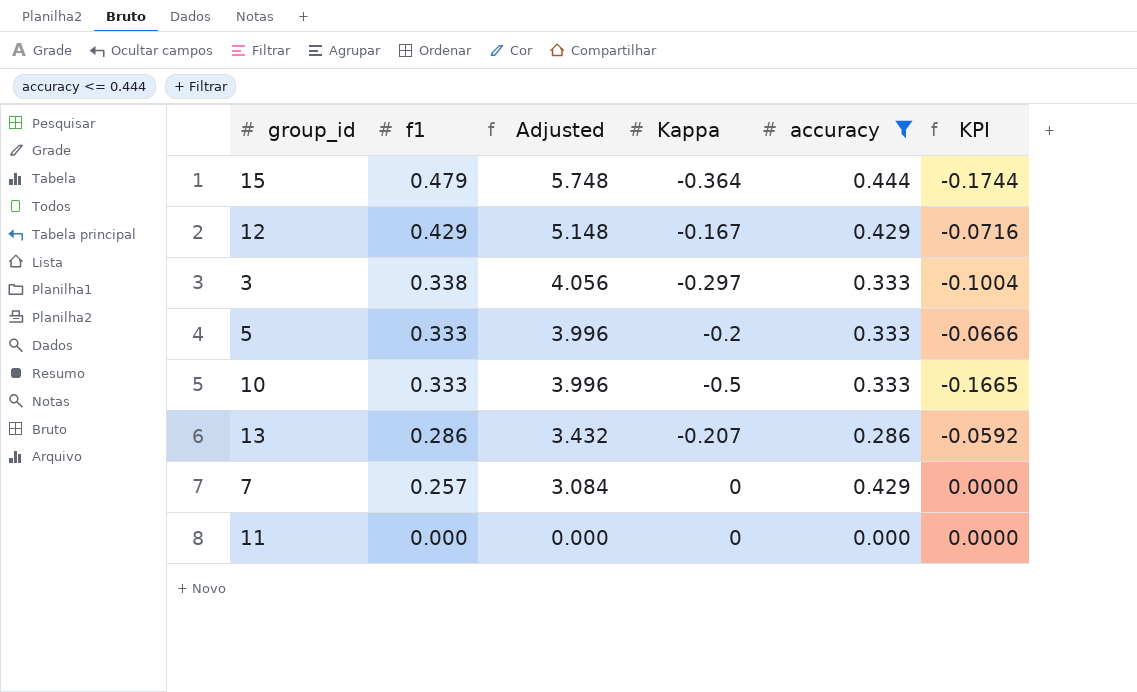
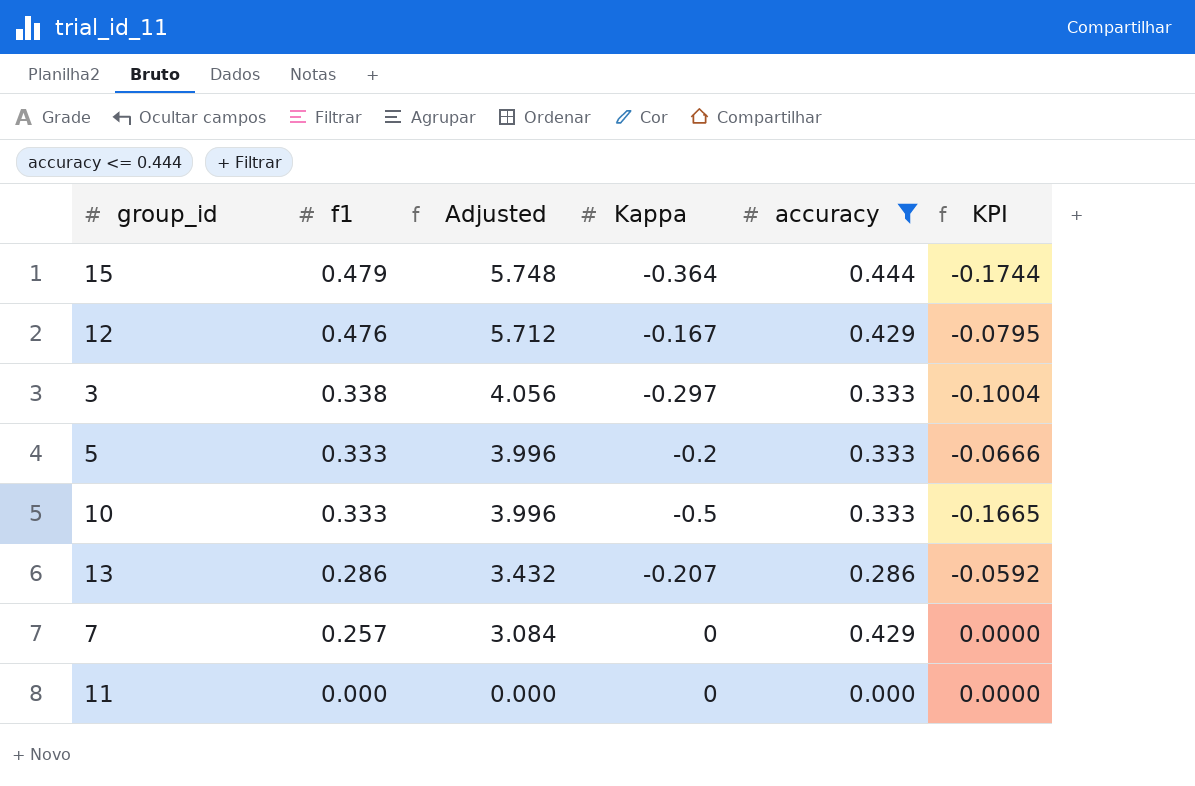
12 | f1: 0.429 -> 0.476
12 | Adjusted: 5.148 -> 5.712
12 | KPI: -0.0716 -> -0.0795

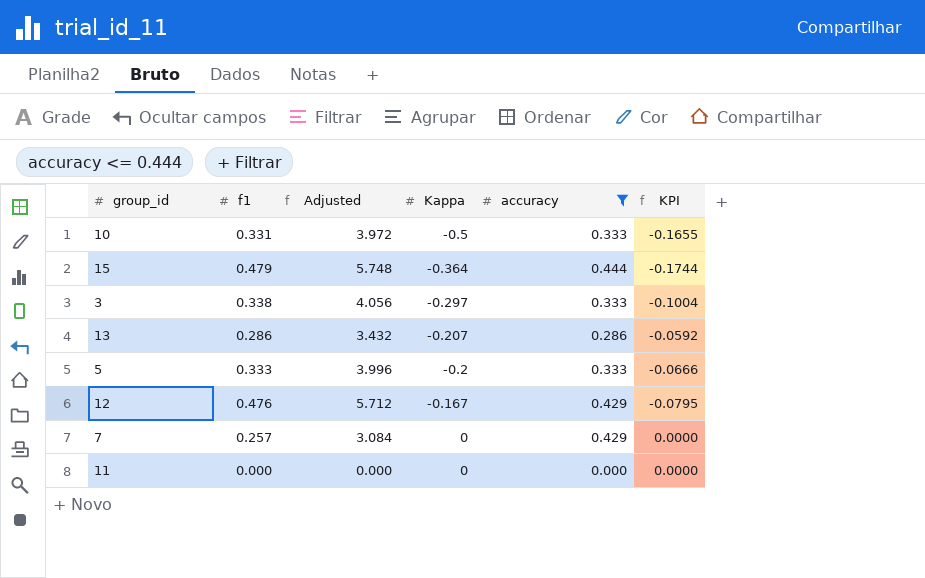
row order: f1 descending -> Kappa ascending
10 | f1: 0.333 -> 0.331
10 | Adjusted: 3.996 -> 3.972
10 | KPI: -0.1665 -> -0.1655

